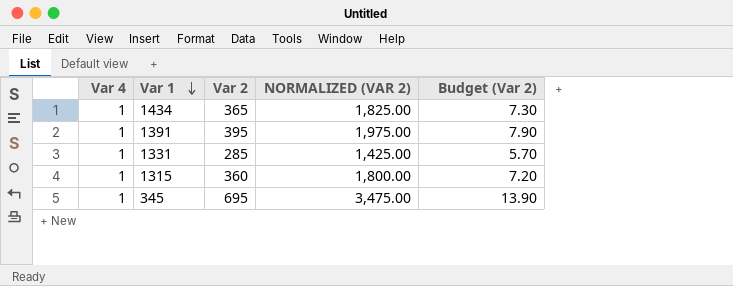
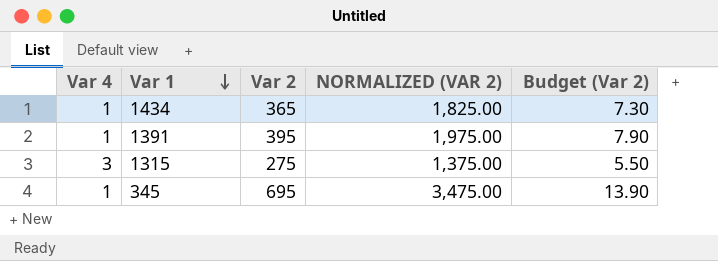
row 1331: 1 | 285 | 1,425.00 | 5.70 -> none
1315 | Var 4: 1 -> 3
1315 | Var 2: 360 -> 275
1315 | NORMALIZED (VAR 2): 1,800.00 -> 1,375.00
1315 | Budget (Var 2): 7.20 -> 5.50

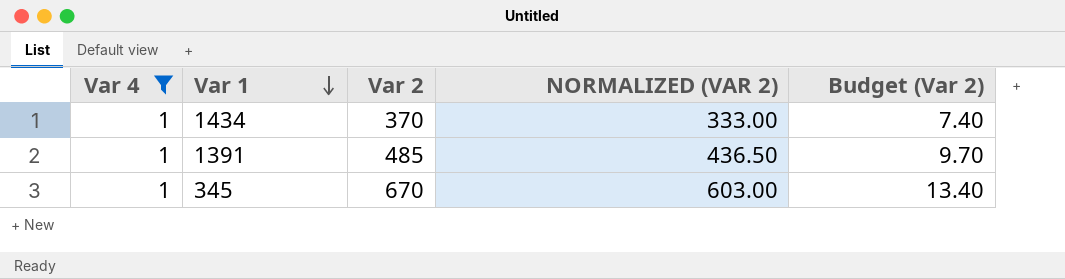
filter: none -> Var 4 = 1
column NORMALIZED (VAR 2) | formula: [Var 2] * 5 -> [Var 2] * 0.9
1434 | Var 2: 365 -> 370
1434 | Budget (Var 2): 7.30 -> 7.40
1391 | Var 2: 395 -> 485
1391 | Budget (Var 2): 7.90 -> 9.70
345 | Var 2: 695 -> 670
345 | Budget (Var 2): 13.90 -> 13.40

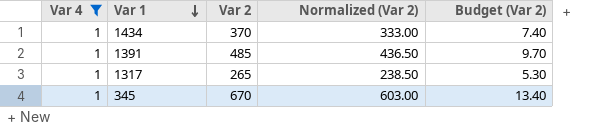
column name: NORMALIZED (VAR 2) -> Normalized (Var 2)
row 1317: none -> 1 | 265 | 238.50 | 5.30

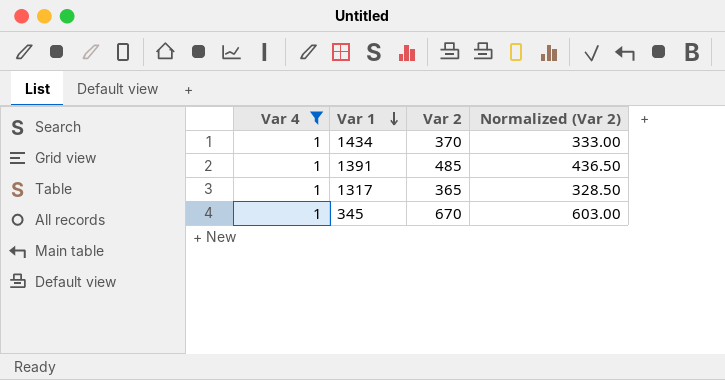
column Budget (Var 2) | formula: [Var 2] * 0.02 -> none
1317 | Var 2: 265 -> 365
1317 | Normalized (Var 2): 238.50 -> 328.50

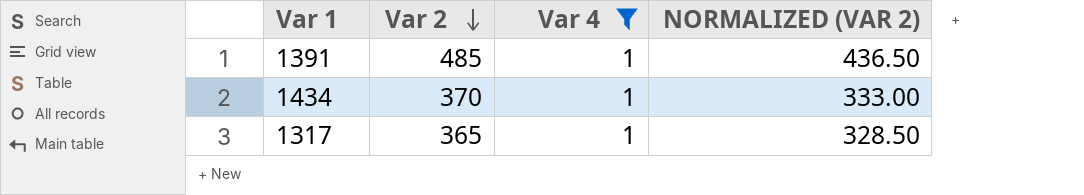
row order: Var 1 descending -> Var 2 descending
column Var 4 | position: 1 -> 3
column name: Normalized (Var 2) -> NORMALIZED (VAR 2)
row 345: 1 | 670 | 603.00 -> none

